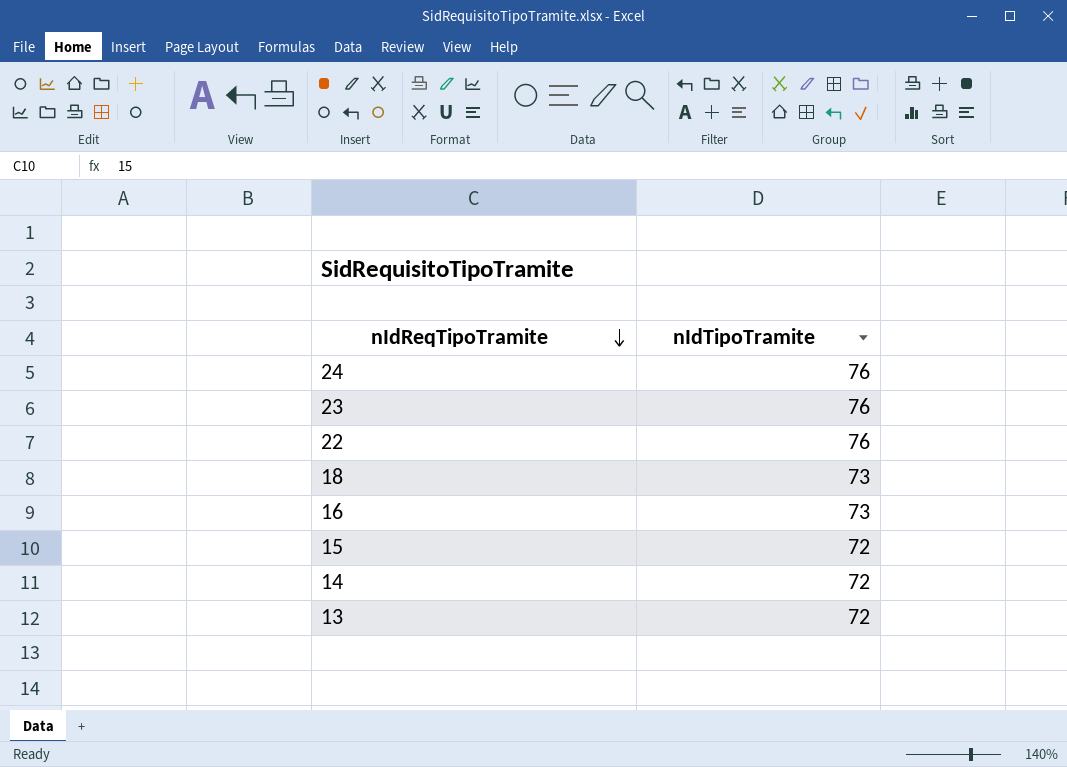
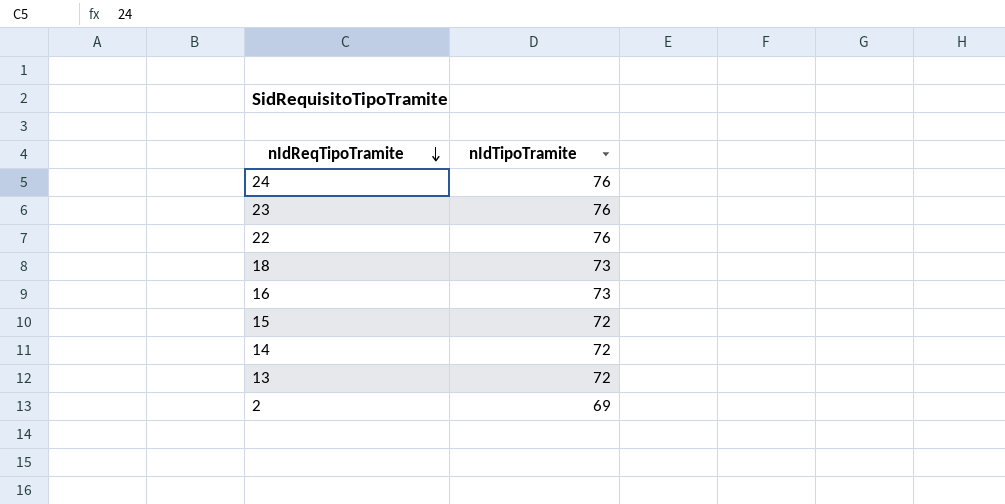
row 2: none -> 69

